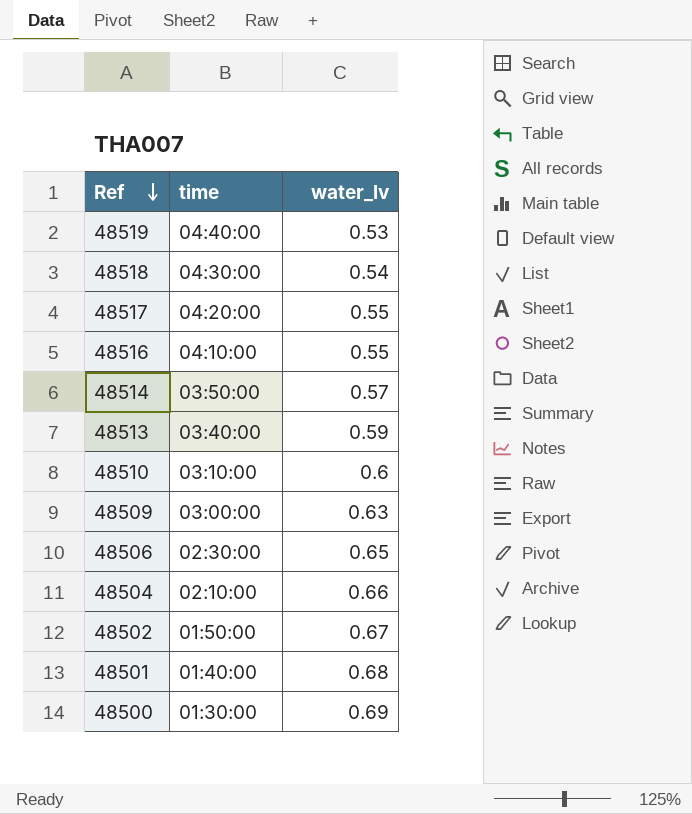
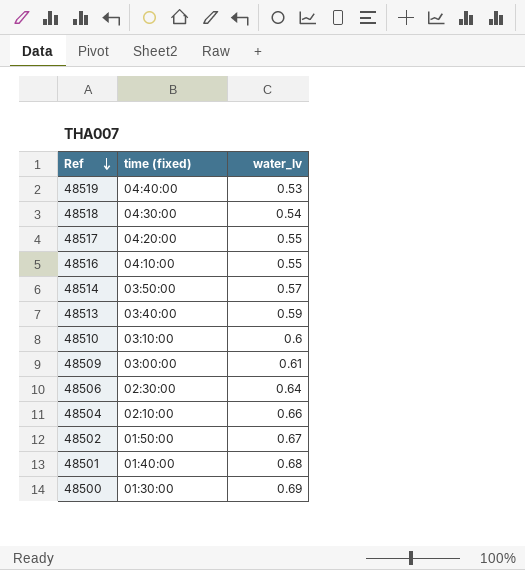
column name: time -> time (fixed)
48509 | water_lv: 0.63 -> 0.61
48506 | water_lv: 0.65 -> 0.64

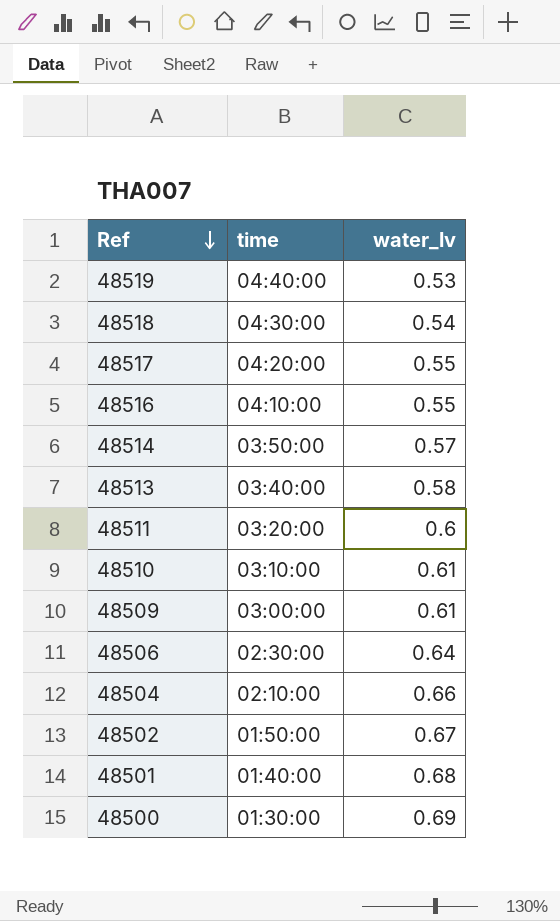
column name: time (fixed) -> time
48513 | water_lv: 0.59 -> 0.58
row 48511: none -> 03:20:00 | 0.6
48510 | water_lv: 0.6 -> 0.61

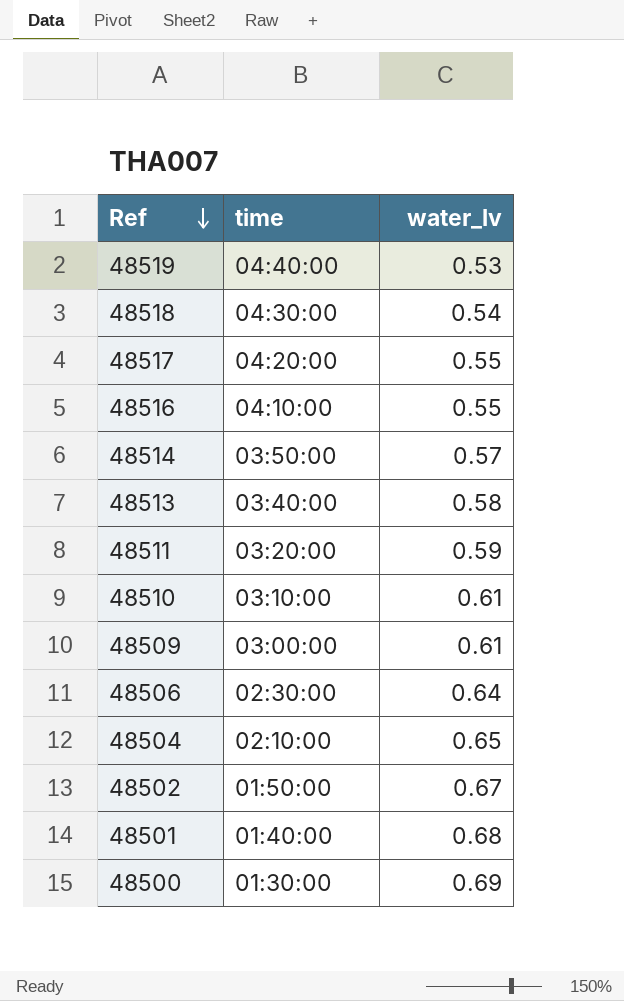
48511 | water_lv: 0.6 -> 0.59
48504 | water_lv: 0.66 -> 0.65

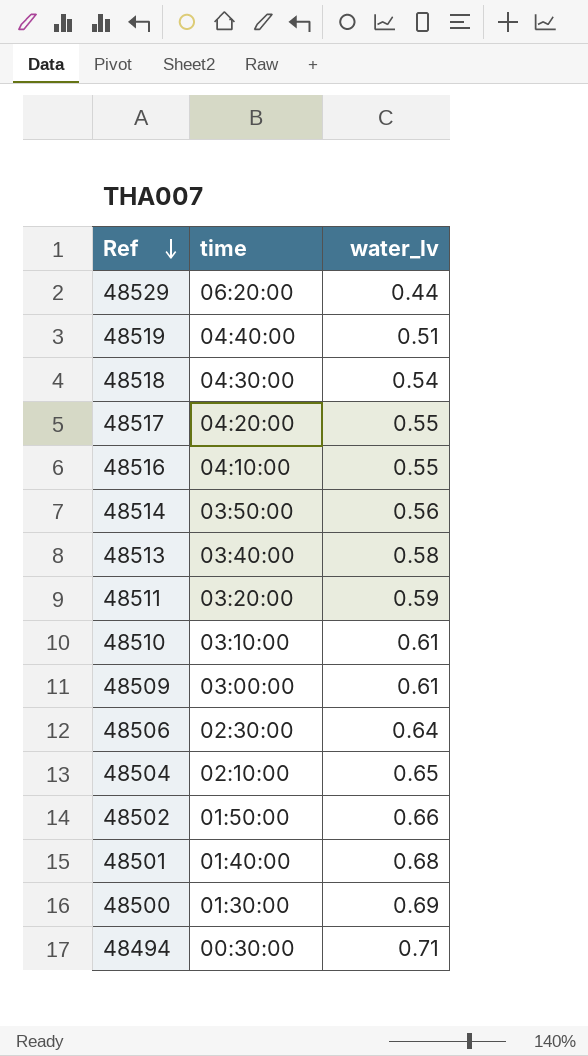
row 48529: none -> 06:20:00 | 0.44
48519 | water_lv: 0.53 -> 0.51
48514 | water_lv: 0.57 -> 0.56
48502 | water_lv: 0.67 -> 0.66
row 48494: none -> 00:30:00 | 0.71

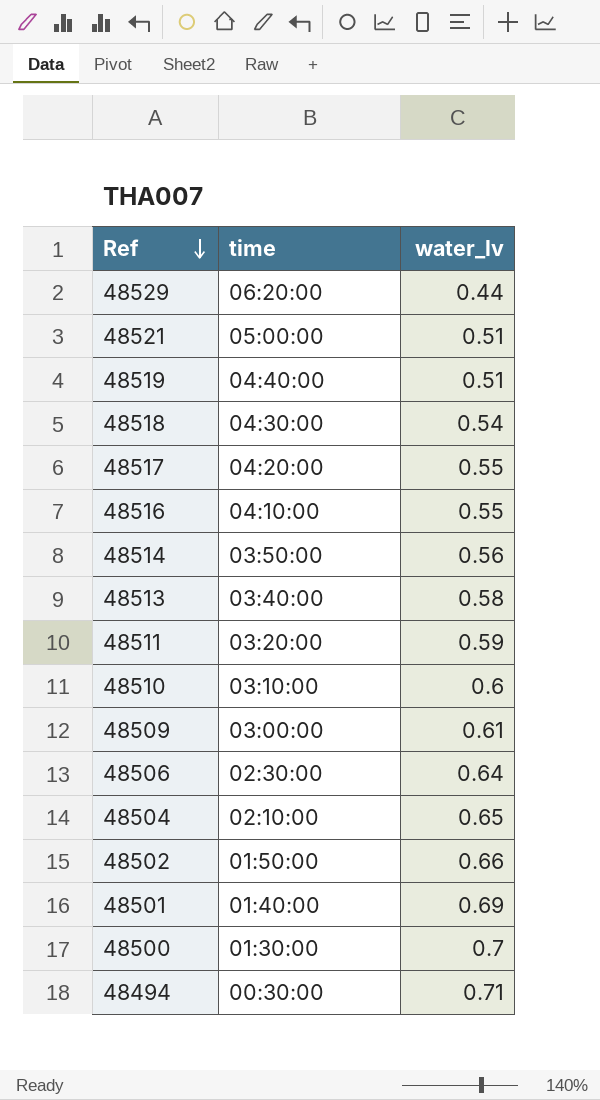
row 48521: none -> 05:00:00 | 0.51
48510 | water_lv: 0.61 -> 0.6
48501 | water_lv: 0.68 -> 0.69
48500 | water_lv: 0.69 -> 0.7

